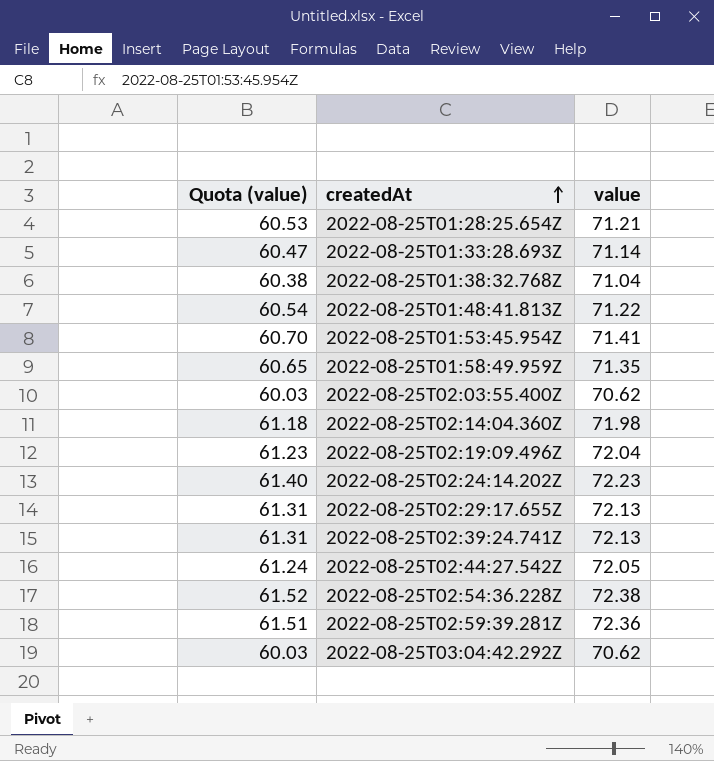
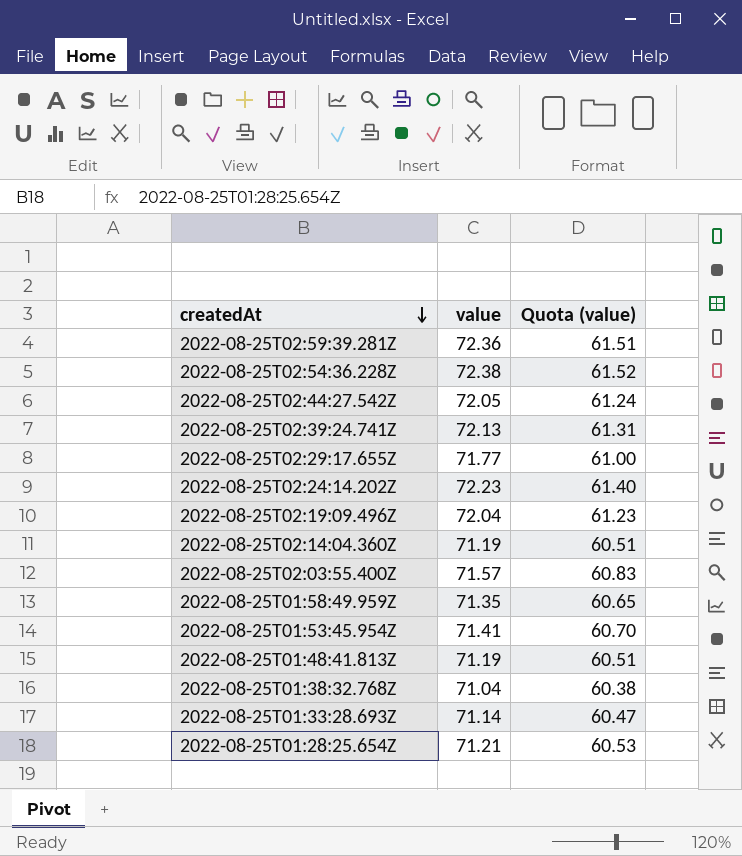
row order: createdAt ascending -> createdAt descending
column Quota (value) | position: 1 -> 3
row 2022-08-25T03:04:42.292Z: 60.03 | 70.62 -> none
2022-08-25T02:29:17.655Z | value: 72.13 -> 71.77
2022-08-25T02:29:17.655Z | Quota (value): 61.31 -> 61.00
2022-08-25T02:14:04.360Z | value: 71.98 -> 71.19
2022-08-25T02:14:04.360Z | Quota (value): 61.18 -> 60.51
2022-08-25T02:03:55.400Z | value: 70.62 -> 71.57
2022-08-25T02:03:55.400Z | Quota (value): 60.03 -> 60.83
2022-08-25T01:48:41.813Z | value: 71.22 -> 71.19
2022-08-25T01:48:41.813Z | Quota (value): 60.54 -> 60.51

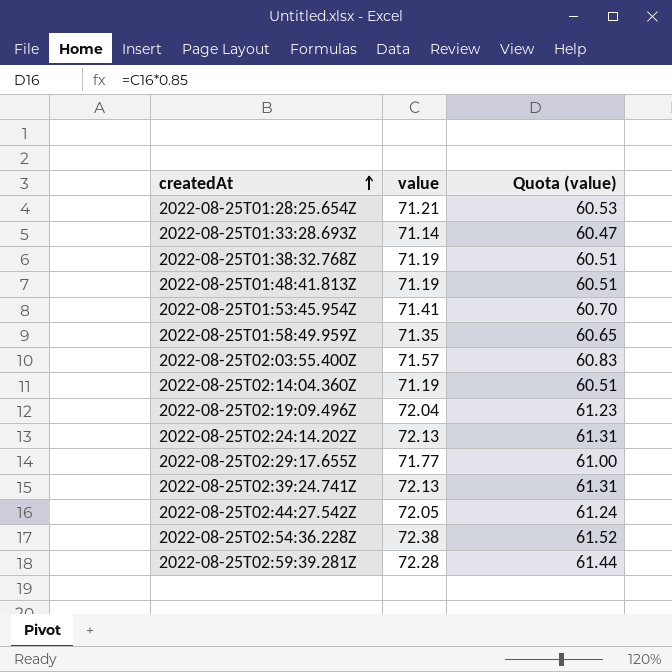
row order: createdAt descending -> createdAt ascending
2022-08-25T01:38:32.768Z | value: 71.04 -> 71.19
2022-08-25T01:38:32.768Z | Quota (value): 60.38 -> 60.51
2022-08-25T02:24:14.202Z | value: 72.23 -> 72.13
2022-08-25T02:24:14.202Z | Quota (value): 61.40 -> 61.31
2022-08-25T02:59:39.281Z | value: 72.36 -> 72.28
2022-08-25T02:59:39.281Z | Quota (value): 61.51 -> 61.44

